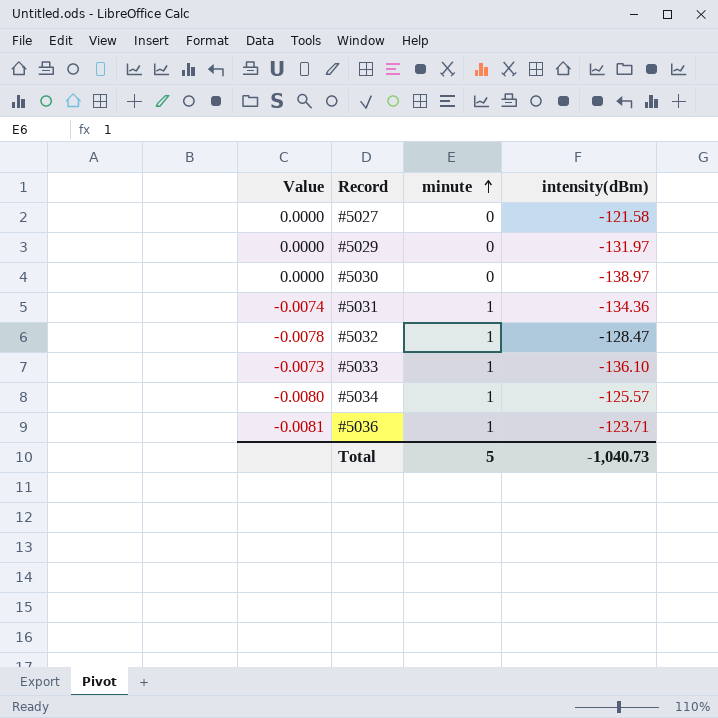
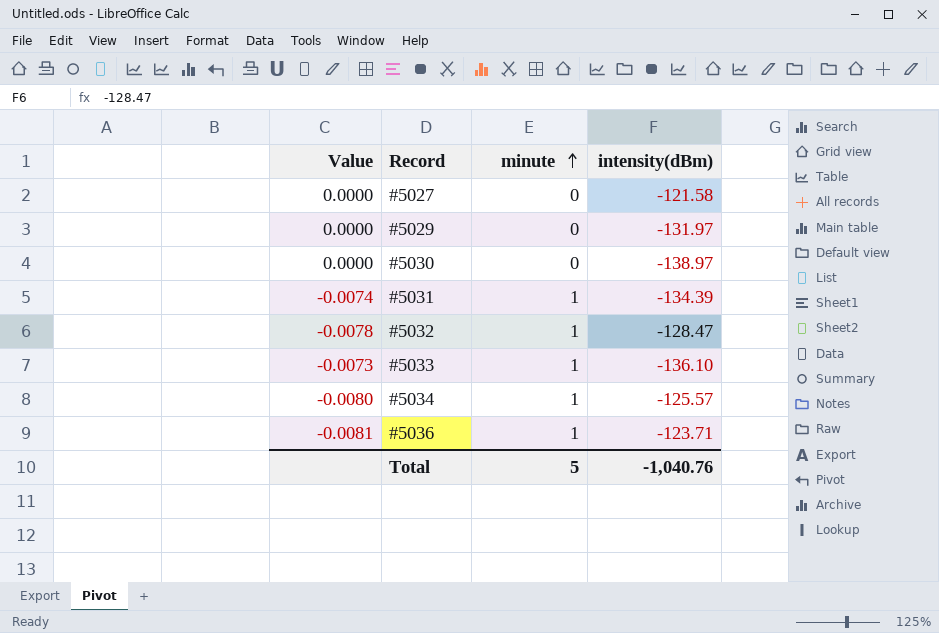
#5031 | intensity(dBm): -134.36 -> -134.39
Total | intensity(dBm): -1,040.73 -> -1,040.76

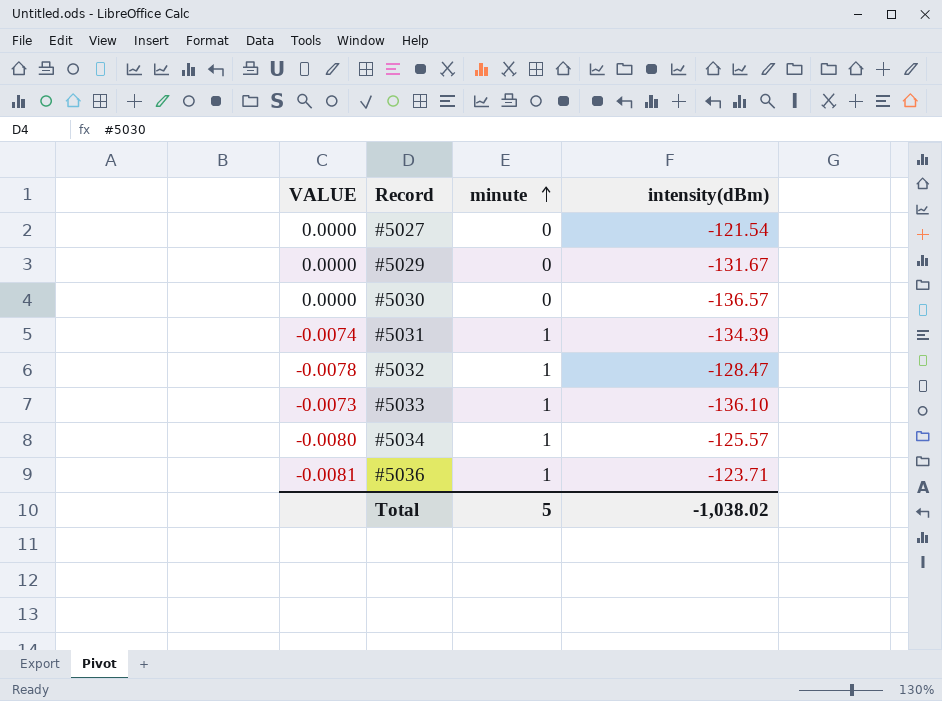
column name: Value -> VALUE
#5027 | intensity(dBm): -121.58 -> -121.54
#5029 | intensity(dBm): -131.97 -> -131.67
#5030 | intensity(dBm): -138.97 -> -136.57
Total | intensity(dBm): -1,040.76 -> -1,038.02

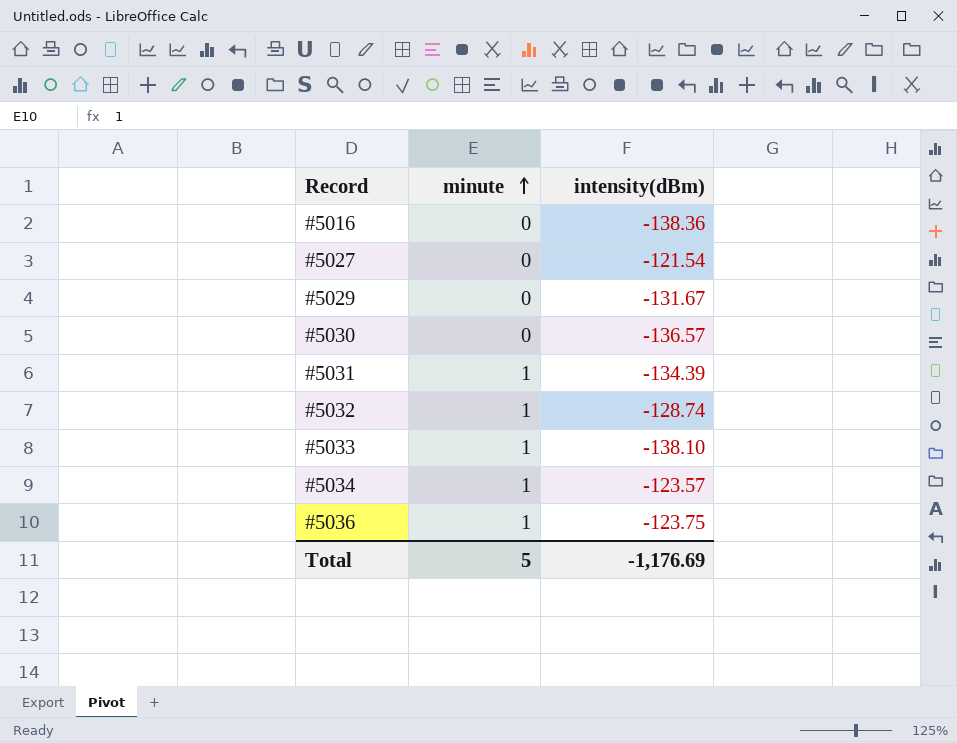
column VALUE | formula: [minute] / [intensity(dBm)] -> none
row #5016: none -> 0 | -138.36
#5032 | intensity(dBm): -128.47 -> -128.74
#5033 | intensity(dBm): -136.10 -> -138.10
#5034 | intensity(dBm): -125.57 -> -123.57
#5036 | intensity(dBm): -123.71 -> -123.75
Total | intensity(dBm): -1,038.02 -> -1,176.69

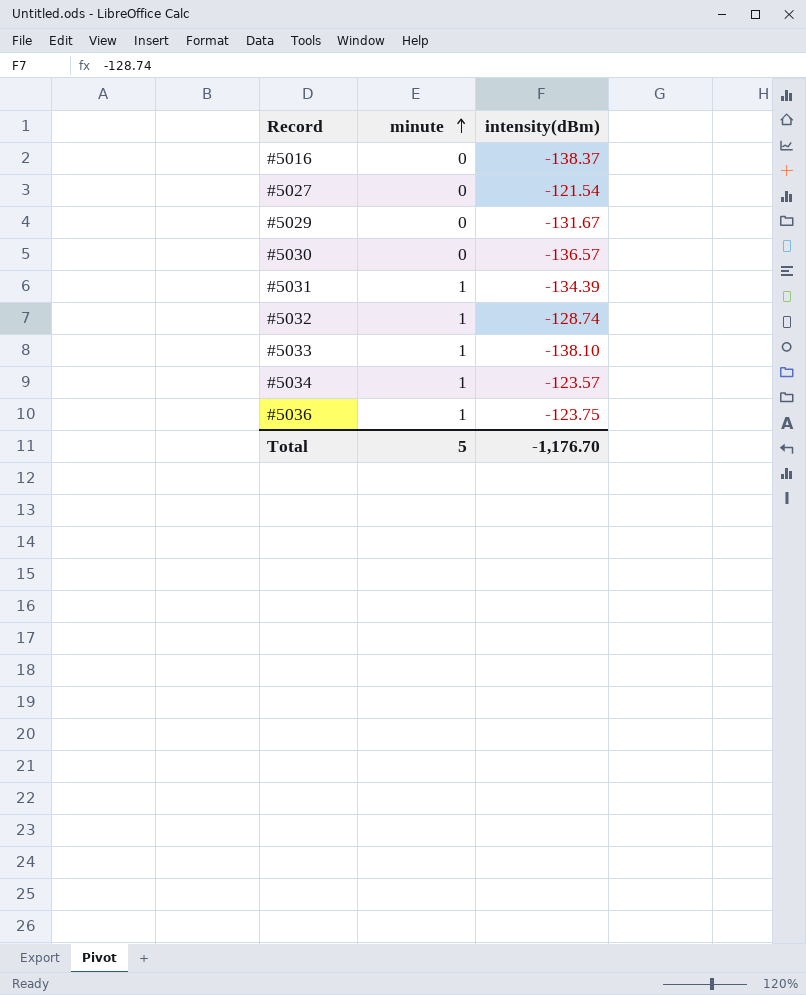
#5016 | intensity(dBm): -138.36 -> -138.37
Total | intensity(dBm): -1,176.69 -> -1,176.70

